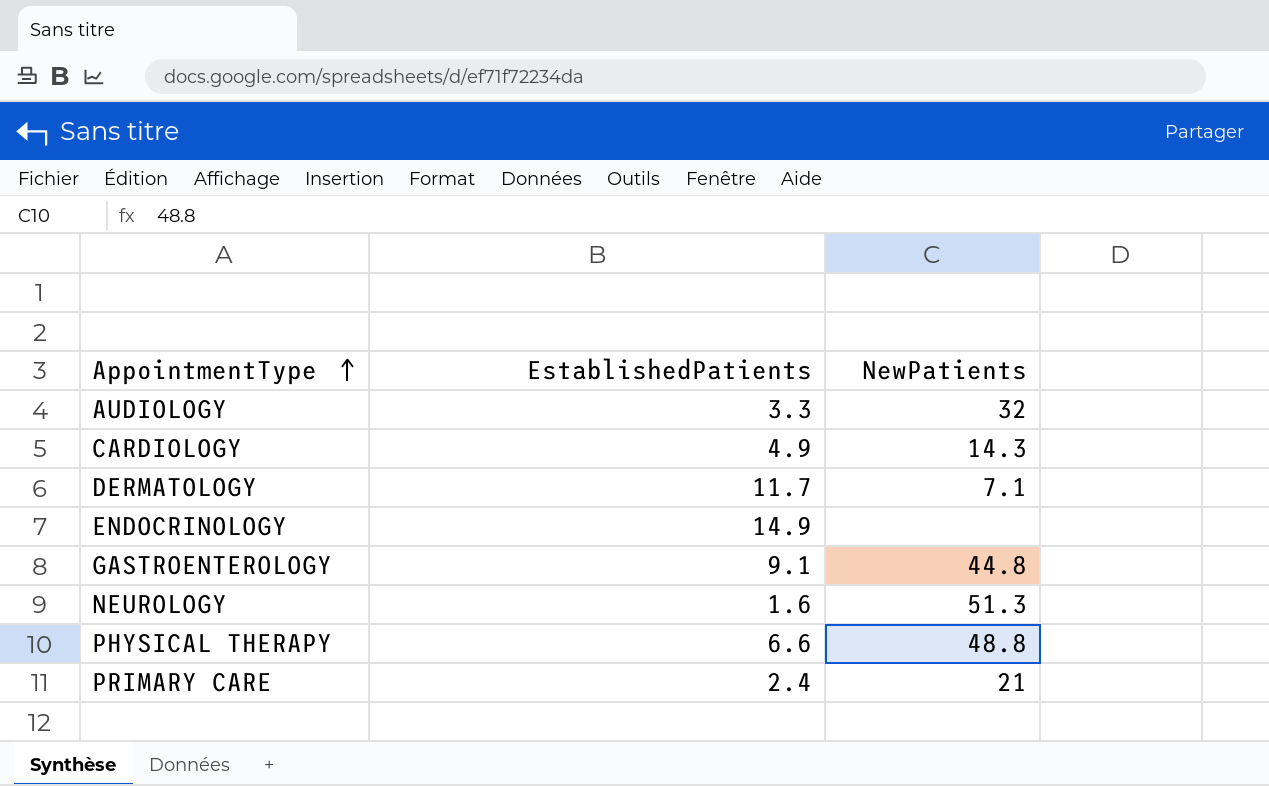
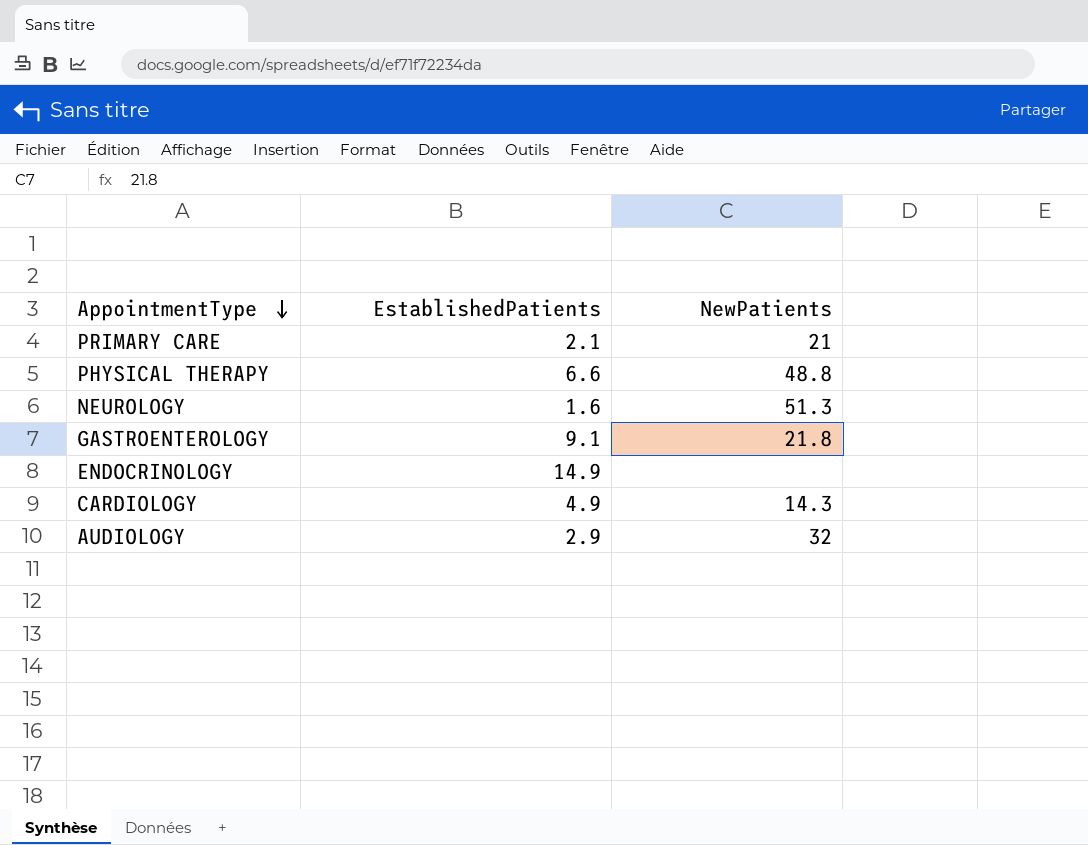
row order: AppointmentType ascending -> AppointmentType descending
row DERMATOLOGY: 11.7 | 7.1 -> none
PRIMARY CARE | EstablishedPatients: 2.4 -> 2.1
GASTROENTEROLOGY | NewPatients: 44.8 -> 21.8
AUDIOLOGY | EstablishedPatients: 3.3 -> 2.9

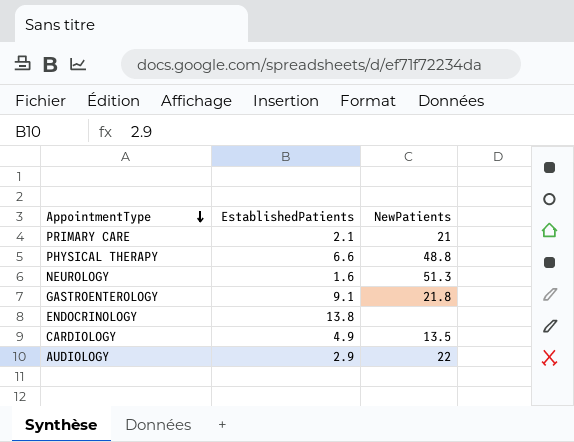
ENDOCRINOLOGY | EstablishedPatients: 14.9 -> 13.8
CARDIOLOGY | NewPatients: 14.3 -> 13.5
AUDIOLOGY | NewPatients: 32 -> 22

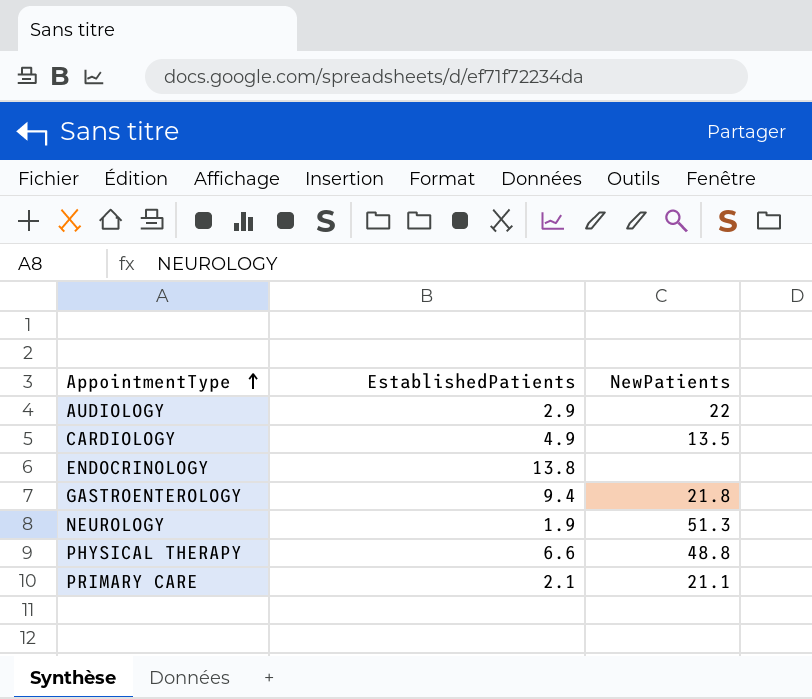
row order: AppointmentType descending -> AppointmentType ascending
GASTROENTEROLOGY | EstablishedPatients: 9.1 -> 9.4
NEUROLOGY | EstablishedPatients: 1.6 -> 1.9
PRIMARY CARE | NewPatients: 21 -> 21.1

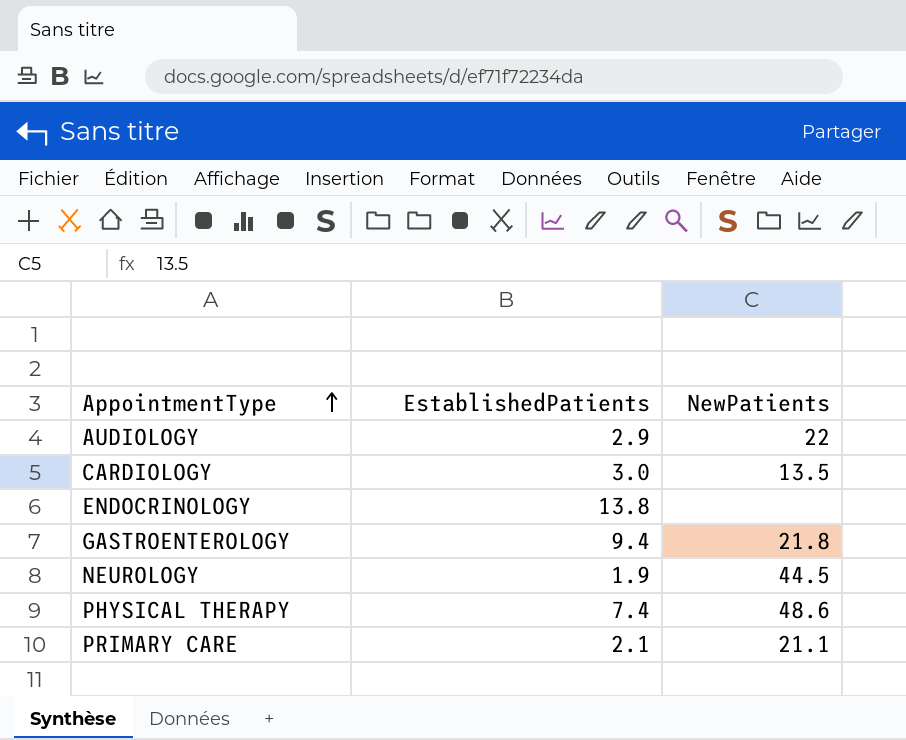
CARDIOLOGY | EstablishedPatients: 4.9 -> 3.0
NEUROLOGY | NewPatients: 51.3 -> 44.5
PHYSICAL THERAPY | EstablishedPatients: 6.6 -> 7.4
PHYSICAL THERAPY | NewPatients: 48.8 -> 48.6

